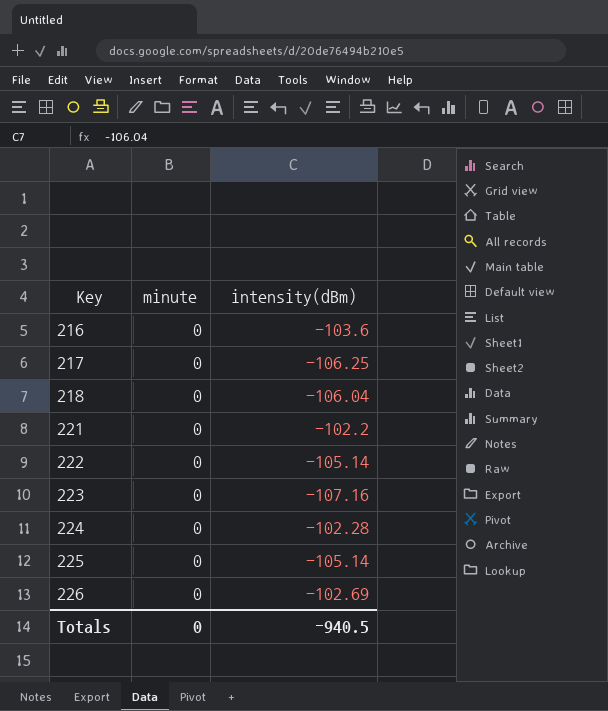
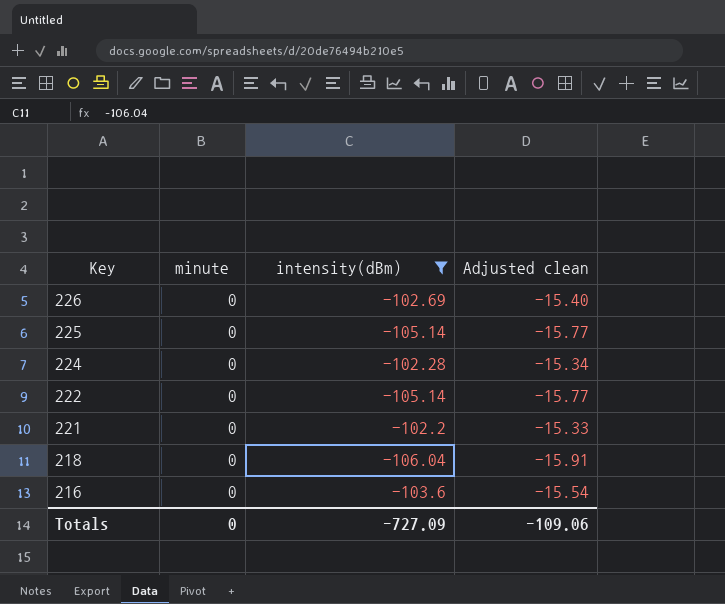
filter: none -> intensity(dBm) >= -106.04
row order: Key ascending -> Key descending
column Adjusted clean | formula: none -> [intensity(dBm)] * 0.15
Totals | intensity(dBm): -940.5 -> -727.09

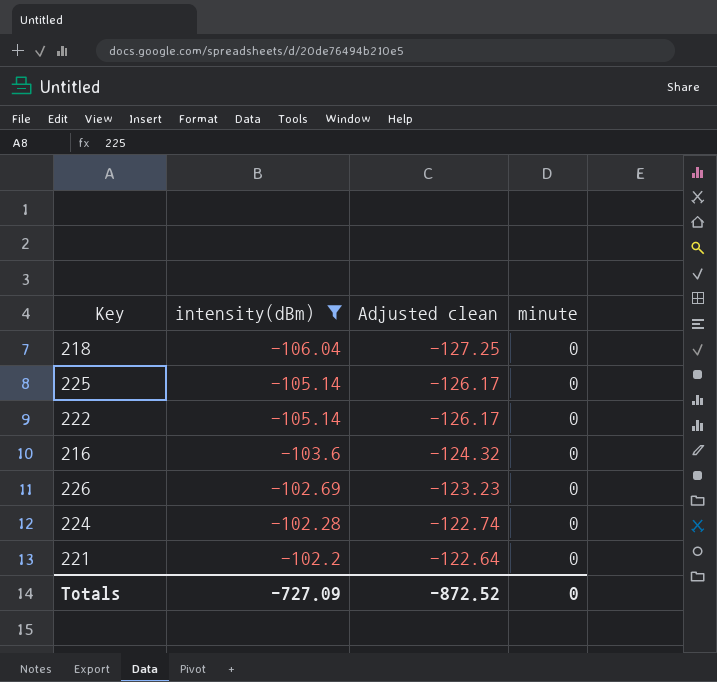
row order: Key descending -> intensity(dBm) ascending
column Adjusted clean | formula: [intensity(dBm)] * 0.15 -> [intensity(dBm)] * 1.2
column minute | position: 2 -> 4
Totals | Adjusted clean: -109.06 -> -872.52

